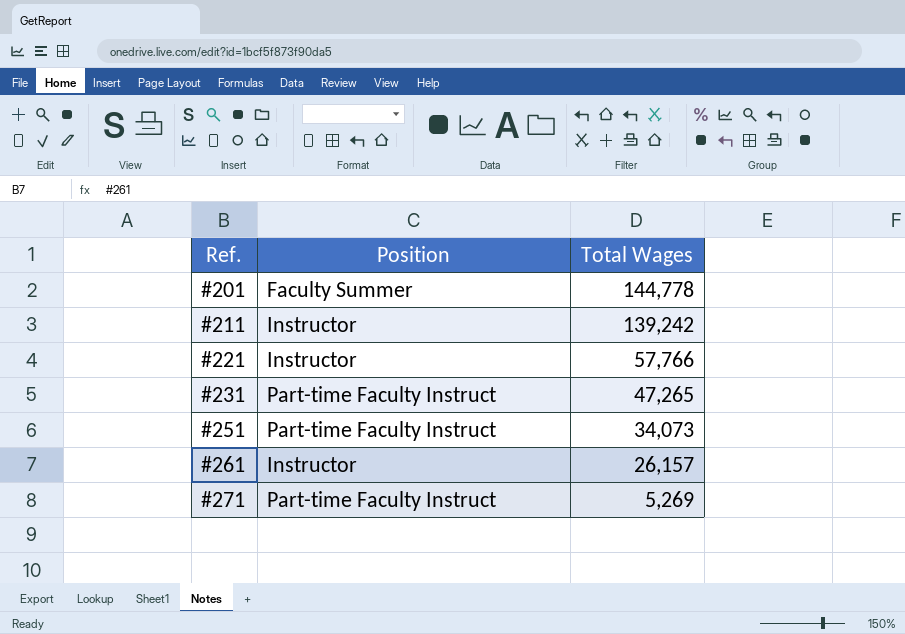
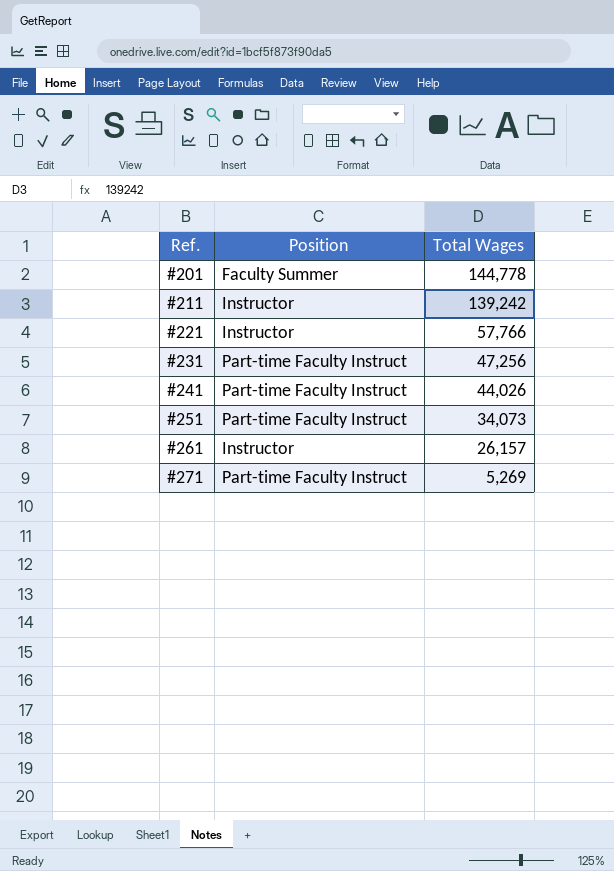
#231 | Total Wages: 47,265 -> 47,256
row #241: none -> Part-time Faculty Instruct | 44,026

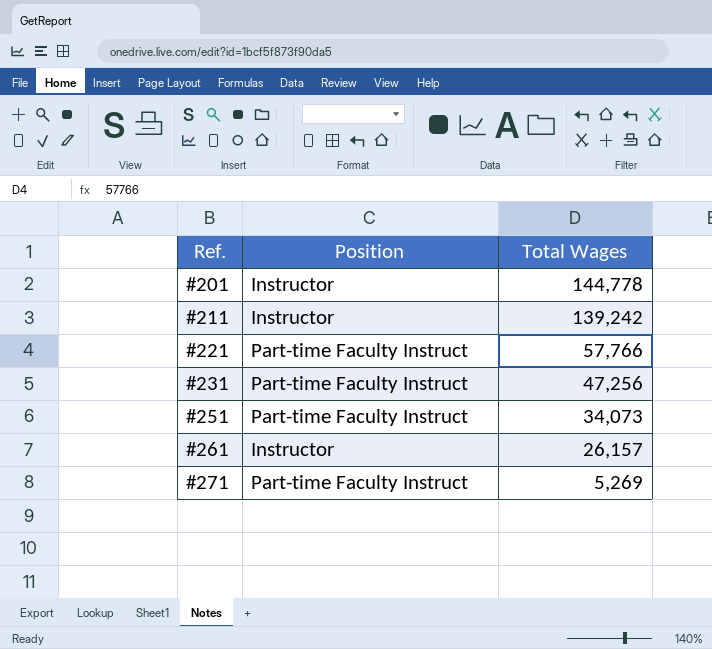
row #241: Part-time Faculty Instruct | 44,026 -> none
#201 | Position: Faculty Summer -> Instructor
#221 | Position: Instructor -> Part-time Faculty Instruct

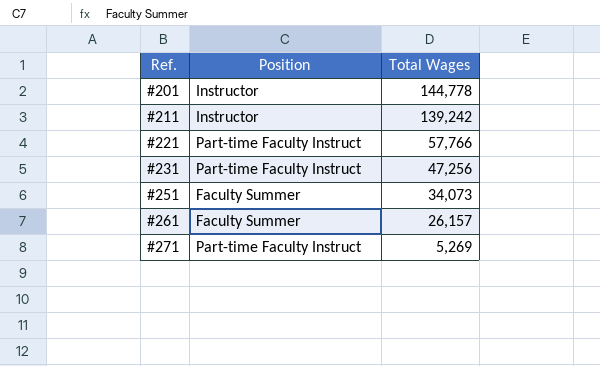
#251 | Position: Part-time Faculty Instruct -> Faculty Summer
#261 | Position: Instructor -> Faculty Summer

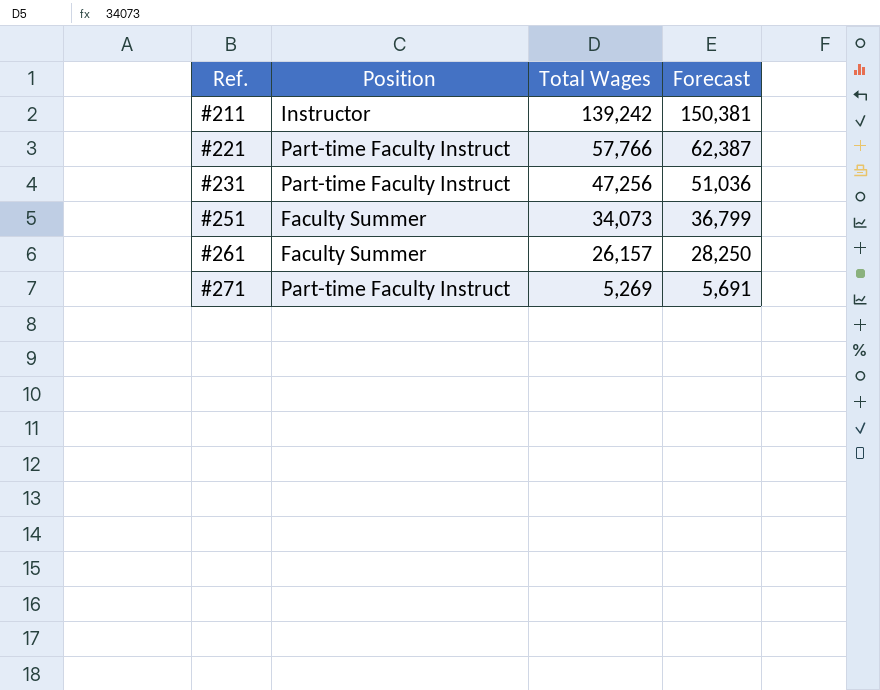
column Forecast | formula: none -> [Total Wages] * 1.08
row #201: Instructor | 144,778 -> none

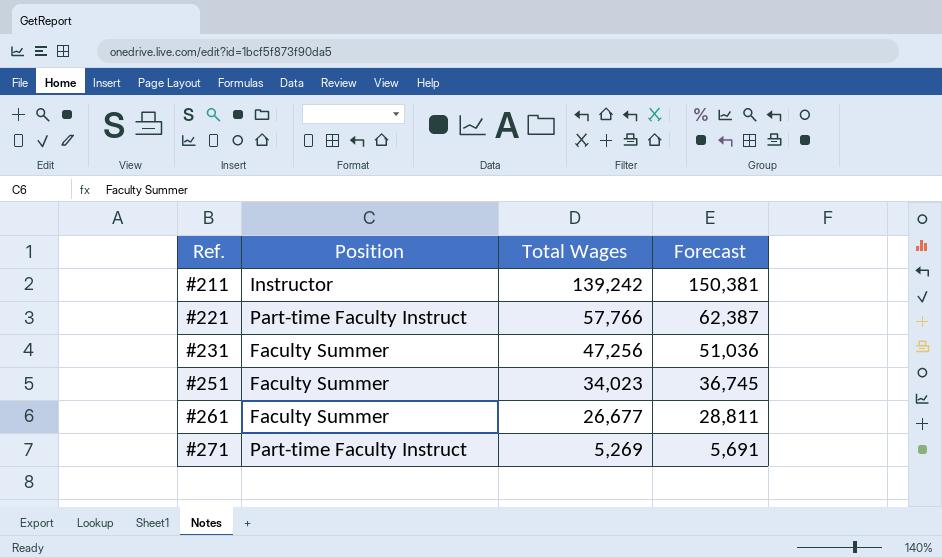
#231 | Position: Part-time Faculty Instruct -> Faculty Summer
#251 | Total Wages: 34,073 -> 34,023
#251 | Forecast: 36,799 -> 36,745
#261 | Total Wages: 26,157 -> 26,677
#261 | Forecast: 28,250 -> 28,811

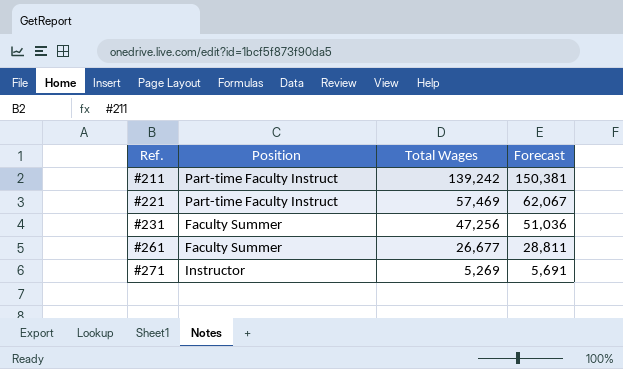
row #251: Faculty Summer | 34,023 | 36,745 -> none
#211 | Position: Instructor -> Part-time Faculty Instruct
#221 | Total Wages: 57,766 -> 57,469
#221 | Forecast: 62,387 -> 62,067
#271 | Position: Part-time Faculty Instruct -> Instructor

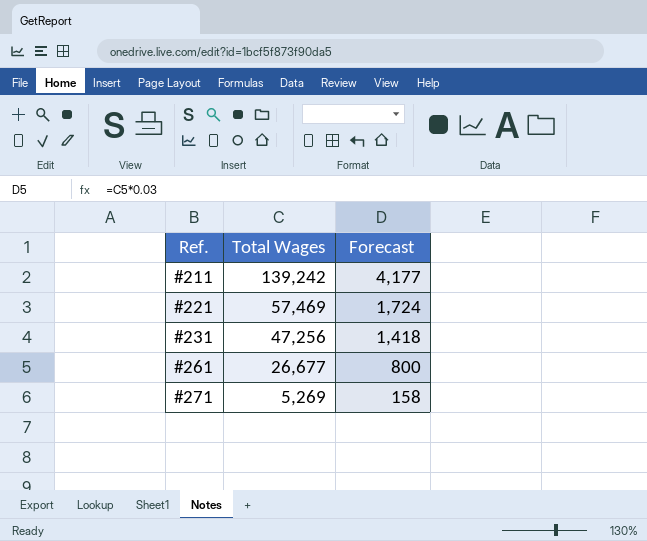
column Position | position: 2 -> none
column Forecast | formula: [Total Wages] * 1.08 -> [Total Wages] * 0.03

